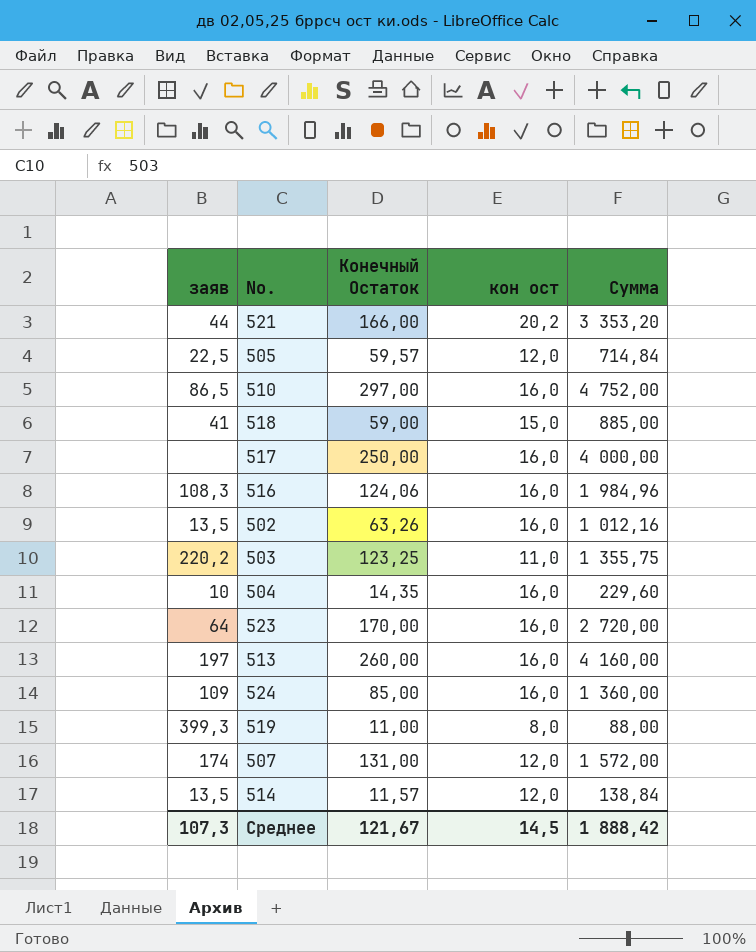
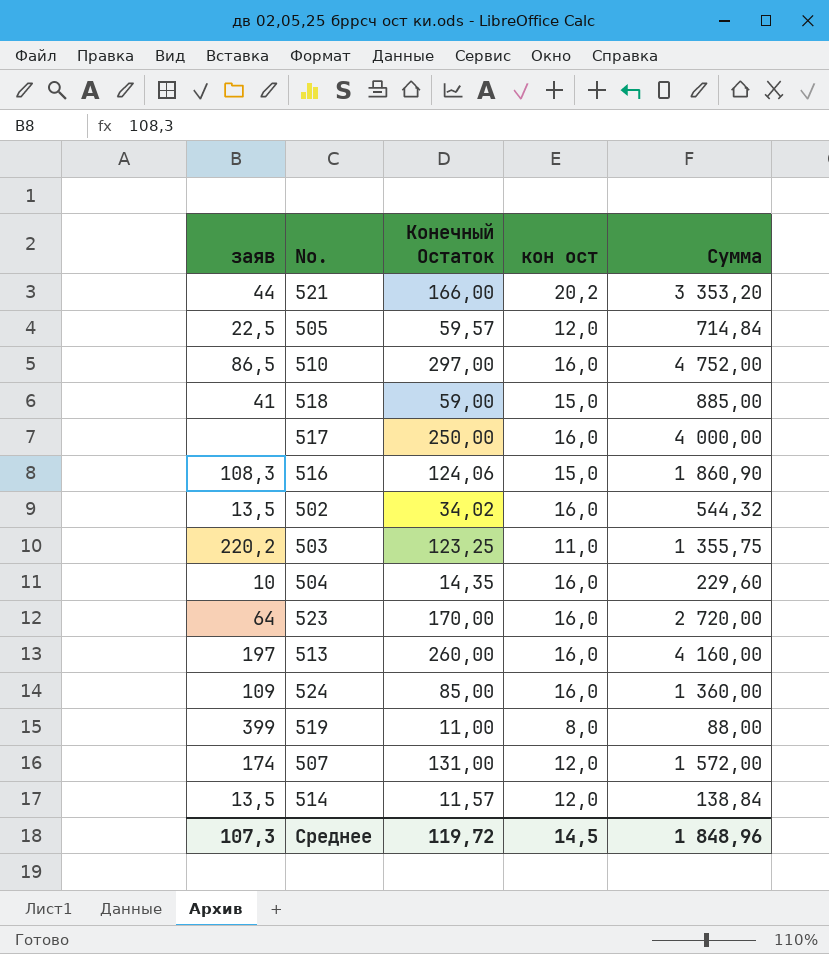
516 | кон ост: 16,0 -> 15,0
516 | Сумма: 1 984,96 -> 1 860,90
502 | Конечный Остаток: 63,26 -> 34,02
502 | Сумма: 1 012,16 -> 544,32
519 | заяв: 399,3 -> 399
Среднее | Конечный Остаток: 121,67 -> 119,72
Среднее | Сумма: 1 888,42 -> 1 848,96

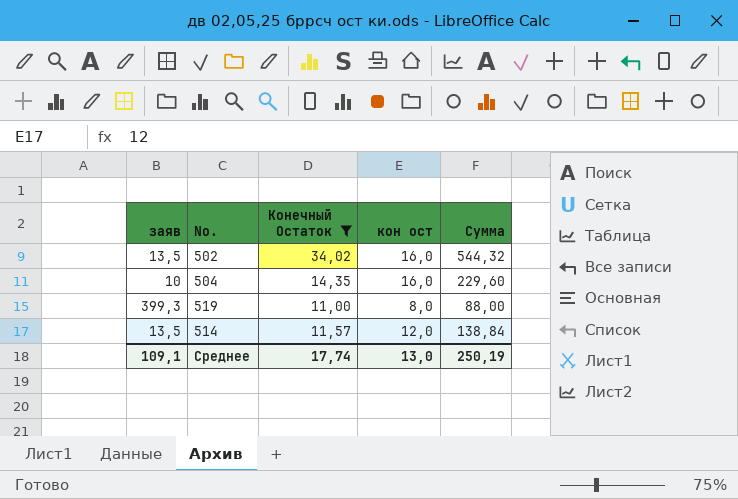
filter: none -> Конечный Остаток <= 34,02
519 | заяв: 399 -> 399,3
Среднее | заяв: 107,3 -> 109,1
Среднее | Конечный Остаток: 119,72 -> 17,74
Среднее | кон ост: 14,5 -> 13,0
Среднее | Сумма: 1 848,96 -> 250,19

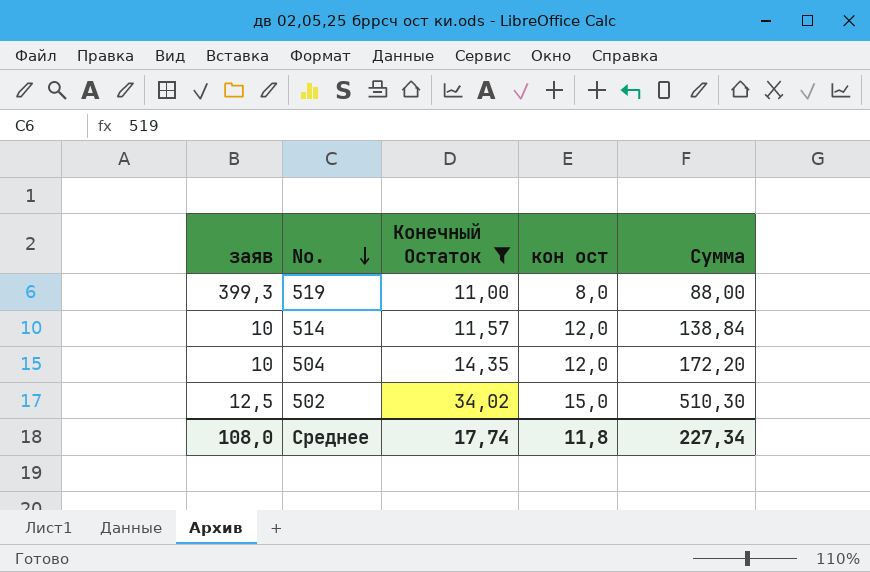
row order: none -> No. descending
514 | заяв: 13,5 -> 10
504 | кон ост: 16,0 -> 12,0
504 | Сумма: 229,60 -> 172,20
502 | заяв: 13,5 -> 12,5
502 | кон ост: 16,0 -> 15,0
502 | Сумма: 544,32 -> 510,30
Среднее | заяв: 109,1 -> 108,0
Среднее | кон ост: 13,0 -> 11,8
Среднее | Сумма: 250,19 -> 227,34

